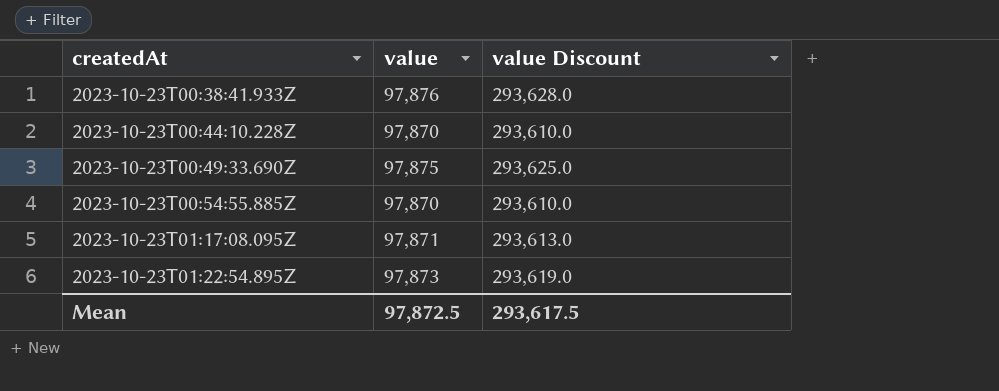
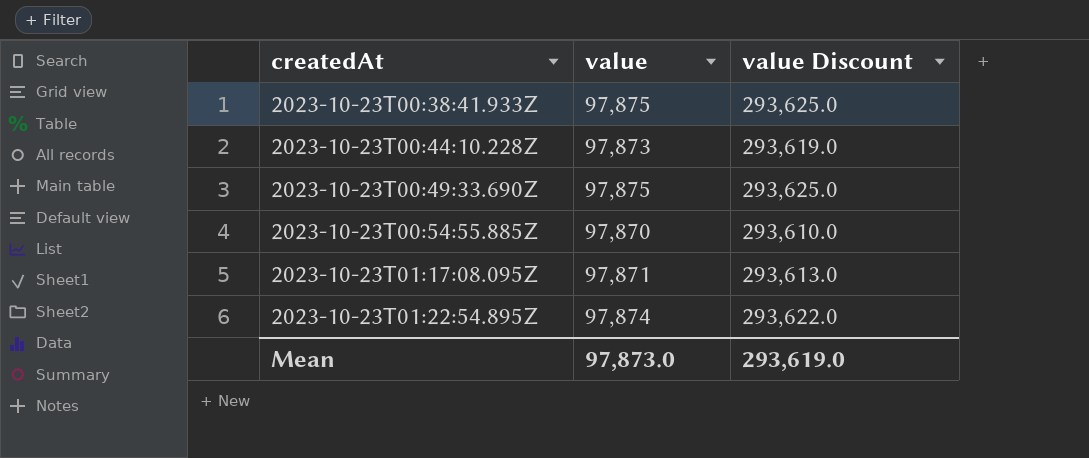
2023-10-23T00:38:41.933Z | value: 97,876 -> 97,875
2023-10-23T00:38:41.933Z | value Discount: 293,628.0 -> 293,625.0
2023-10-23T00:44:10.228Z | value: 97,870 -> 97,873
2023-10-23T00:44:10.228Z | value Discount: 293,610.0 -> 293,619.0
2023-10-23T01:22:54.895Z | value: 97,873 -> 97,874
2023-10-23T01:22:54.895Z | value Discount: 293,619.0 -> 293,622.0
Mean | value: 97,872.5 -> 97,873.0
Mean | value Discount: 293,617.5 -> 293,619.0

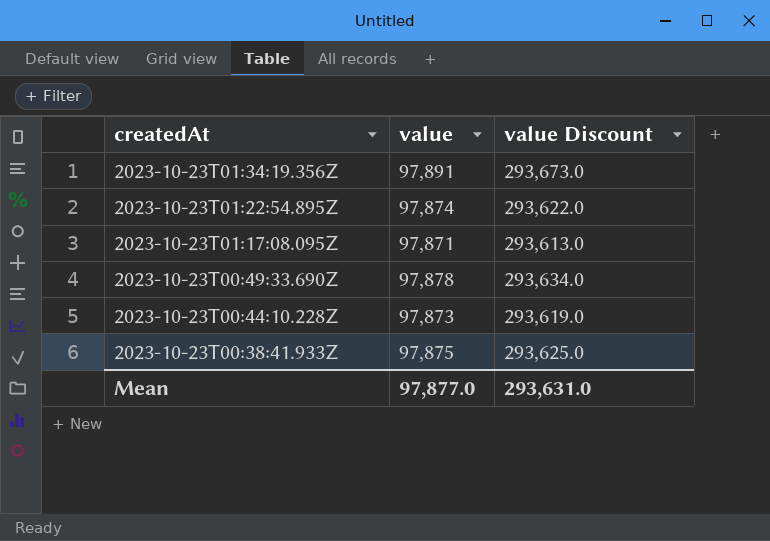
row order: createdAt ascending -> createdAt descending
row 2023-10-23T00:54:55.885Z: 97,870 | 293,610.0 -> none
row 2023-10-23T01:34:19.356Z: none -> 97,891 | 293,673.0
2023-10-23T00:49:33.690Z | value: 97,875 -> 97,878
2023-10-23T00:49:33.690Z | value Discount: 293,625.0 -> 293,634.0
Mean | value: 97,873.0 -> 97,877.0
Mean | value Discount: 293,619.0 -> 293,631.0

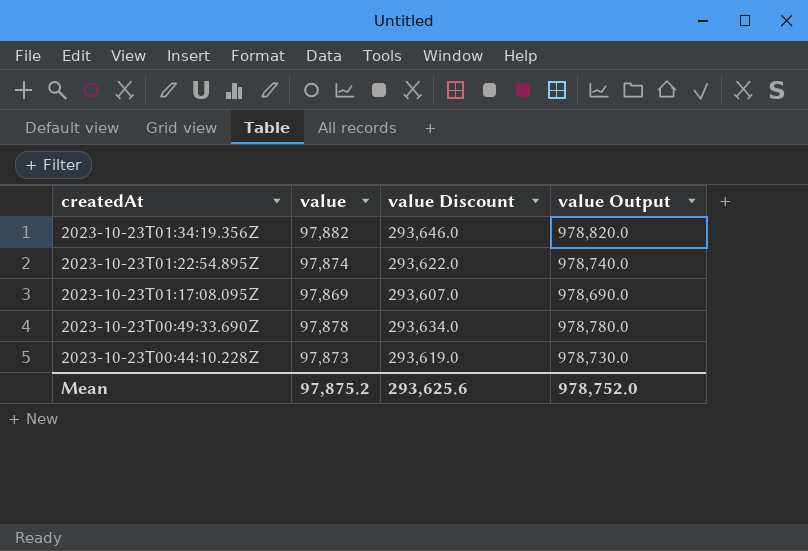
column value Output | formula: none -> [value] * 10
row 2023-10-23T00:38:41.933Z: 97,875 | 293,625.0 -> none
2023-10-23T01:34:19.356Z | value: 97,891 -> 97,882
2023-10-23T01:34:19.356Z | value Discount: 293,673.0 -> 293,646.0
2023-10-23T01:17:08.095Z | value: 97,871 -> 97,869
2023-10-23T01:17:08.095Z | value Discount: 293,613.0 -> 293,607.0
Mean | value: 97,877.0 -> 97,875.2
Mean | value Discount: 293,631.0 -> 293,625.6

